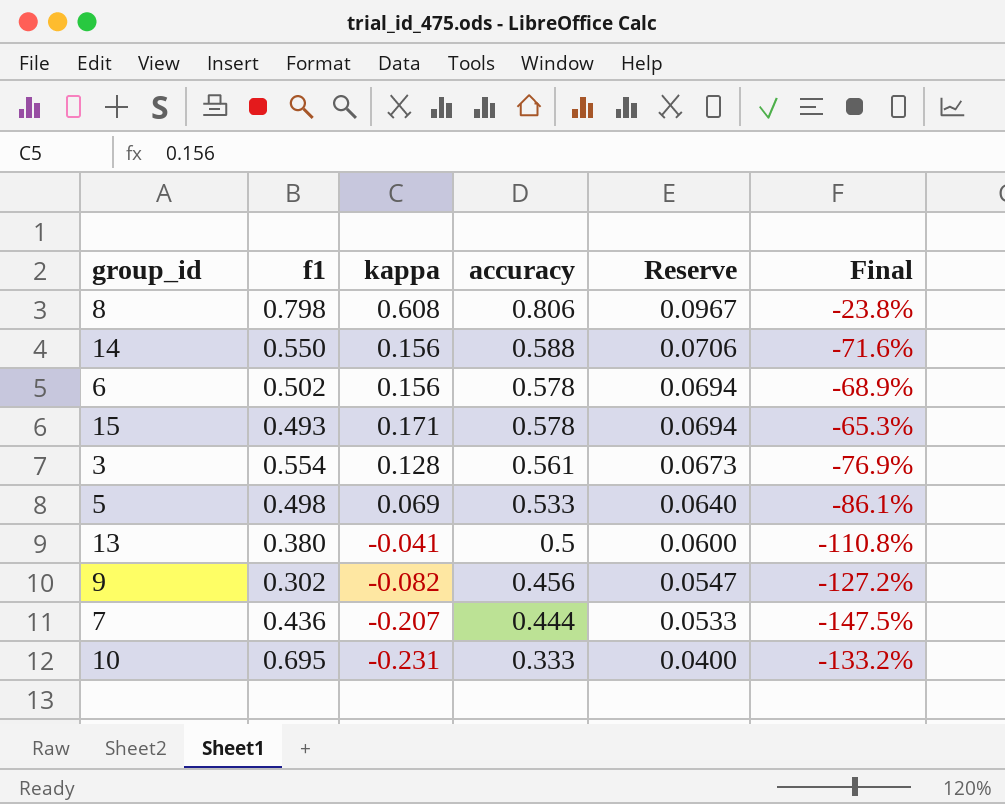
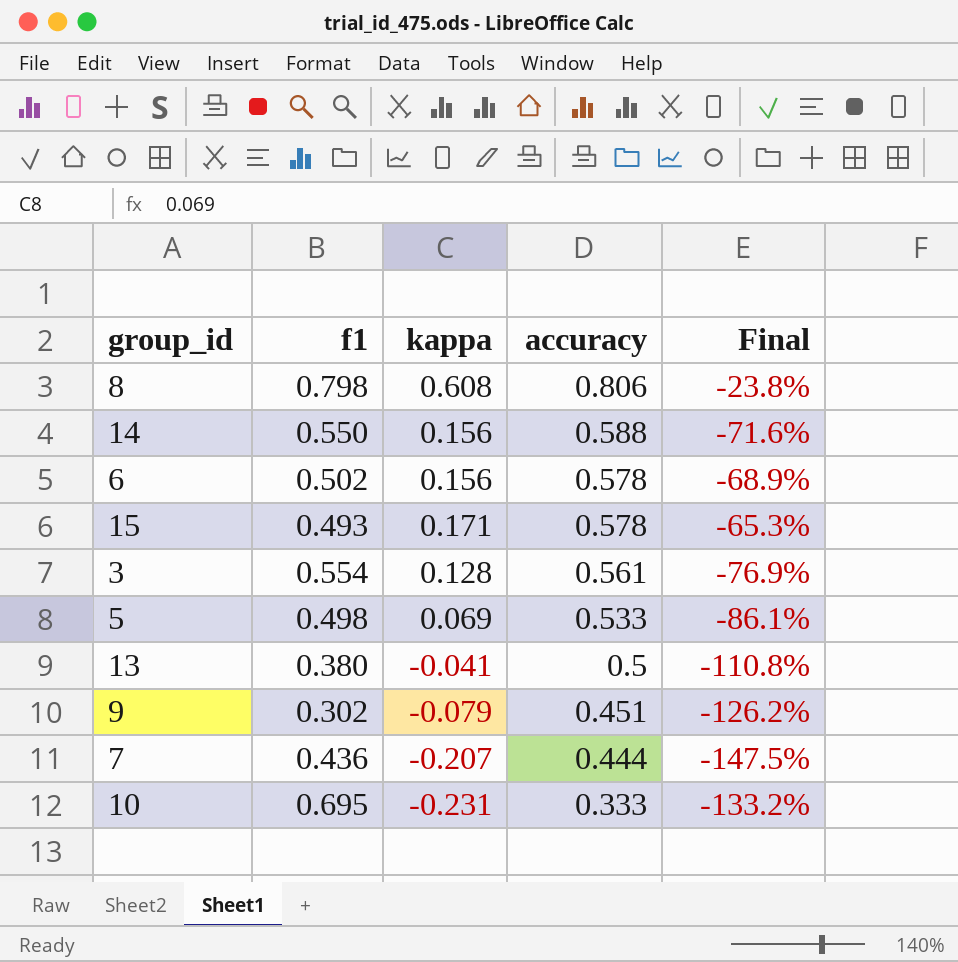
column Reserve | formula: [accuracy] * 0.12 -> none
9 | kappa: -0.082 -> -0.079
9 | accuracy: 0.456 -> 0.451
9 | Final: -127.2% -> -126.2%

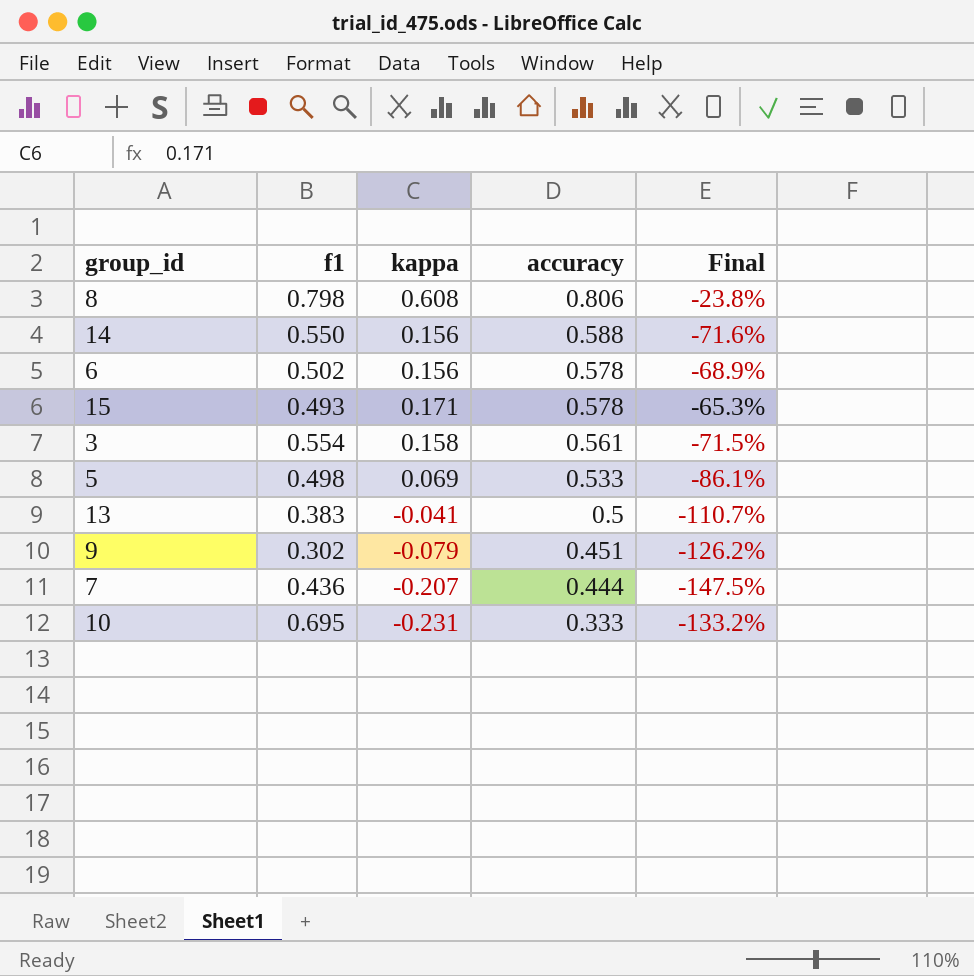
3 | kappa: 0.128 -> 0.158
3 | Final: -76.9% -> -71.5%
13 | f1: 0.380 -> 0.383
13 | Final: -110.8% -> -110.7%

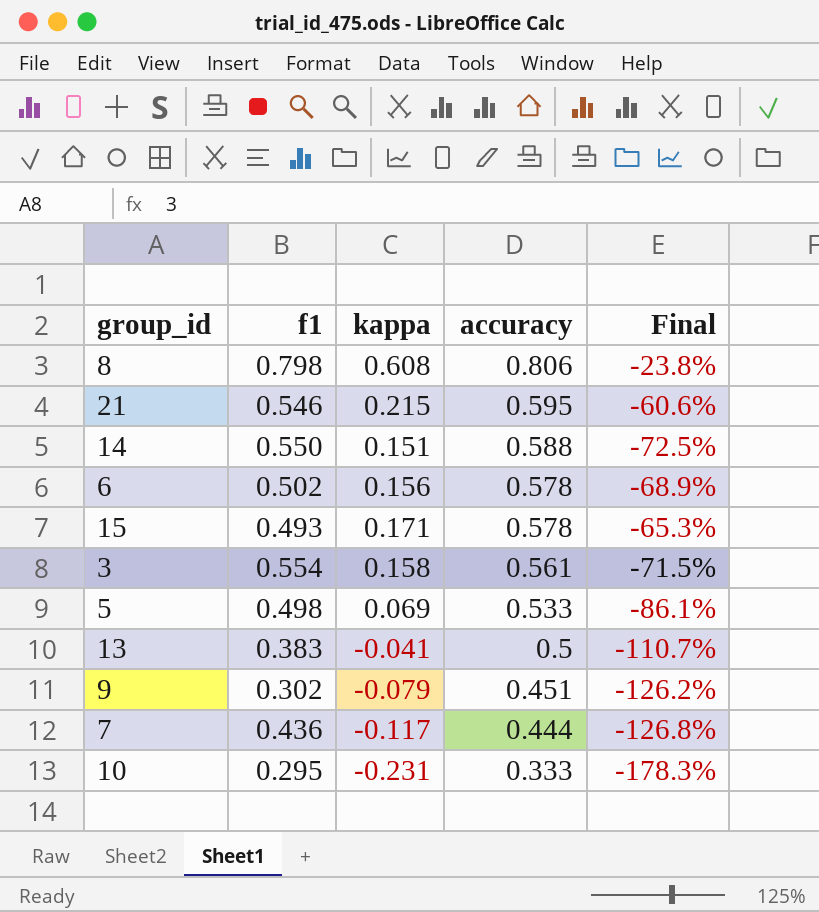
row 21: none -> 0.546 | 0.215 | 0.595 | -60.6%
14 | kappa: 0.156 -> 0.151
14 | Final: -71.6% -> -72.5%
7 | kappa: -0.207 -> -0.117
7 | Final: -147.5% -> -126.8%
10 | f1: 0.695 -> 0.295
10 | Final: -133.2% -> -178.3%

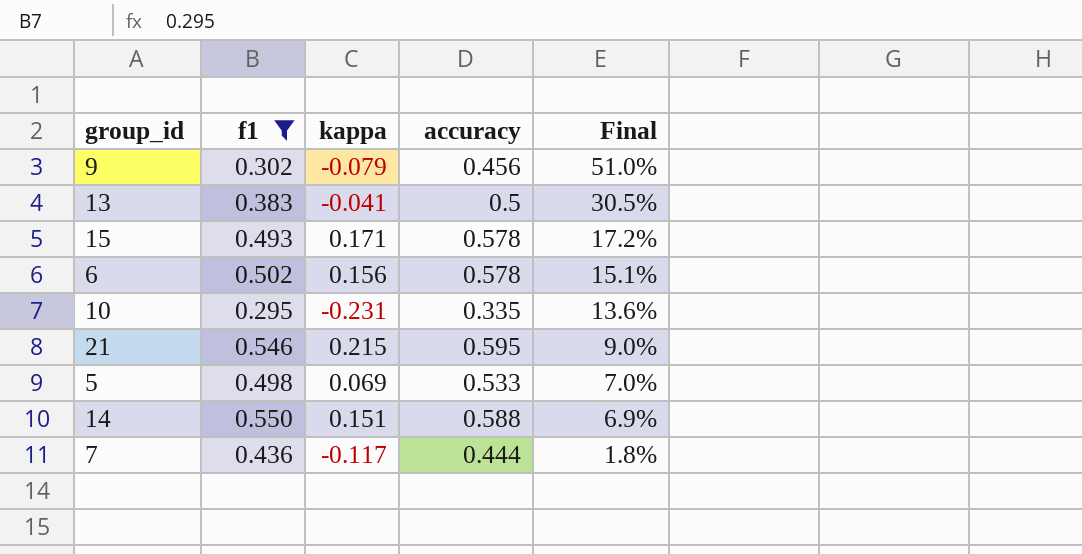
filter: none -> f1 <= 0.550
row order: accuracy descending -> Final descending
column Final | formula: ([kappa] - [f1]) / [f1] -> ([accuracy] - [f1]) / [f1]
9 | accuracy: 0.451 -> 0.456
10 | accuracy: 0.333 -> 0.335

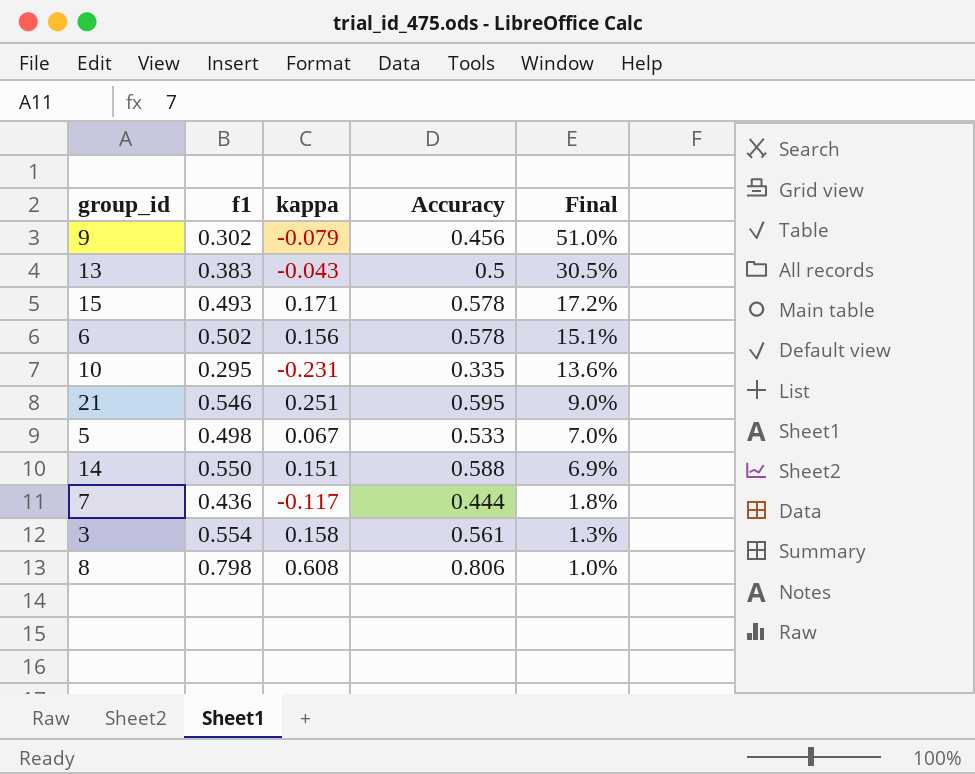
filter: f1 <= 0.550 -> none
column name: accuracy -> Accuracy
13 | kappa: -0.041 -> -0.043
21 | kappa: 0.215 -> 0.251
5 | kappa: 0.069 -> 0.067

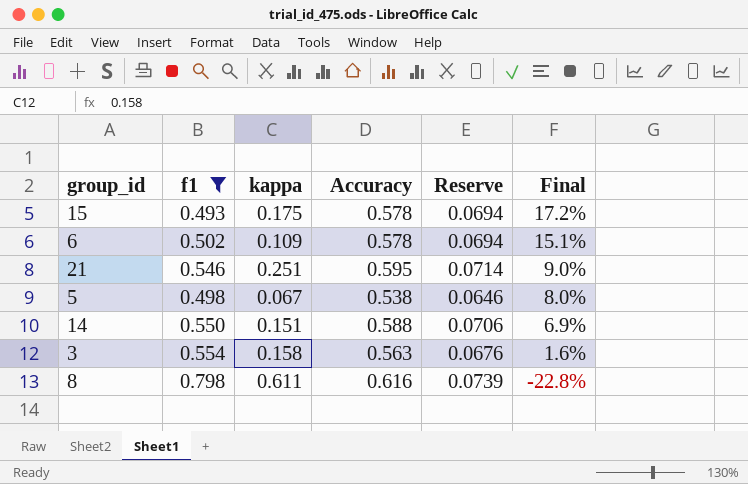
filter: none -> f1 >= 0.493
column Reserve | formula: none -> [Accuracy] * 0.12
15 | kappa: 0.171 -> 0.175
6 | kappa: 0.156 -> 0.109
5 | Accuracy: 0.533 -> 0.538
5 | Final: 7.0% -> 8.0%
3 | Accuracy: 0.561 -> 0.563
3 | Final: 1.3% -> 1.6%
8 | kappa: 0.608 -> 0.611
8 | Accuracy: 0.806 -> 0.616
8 | Final: 1.0% -> -22.8%

